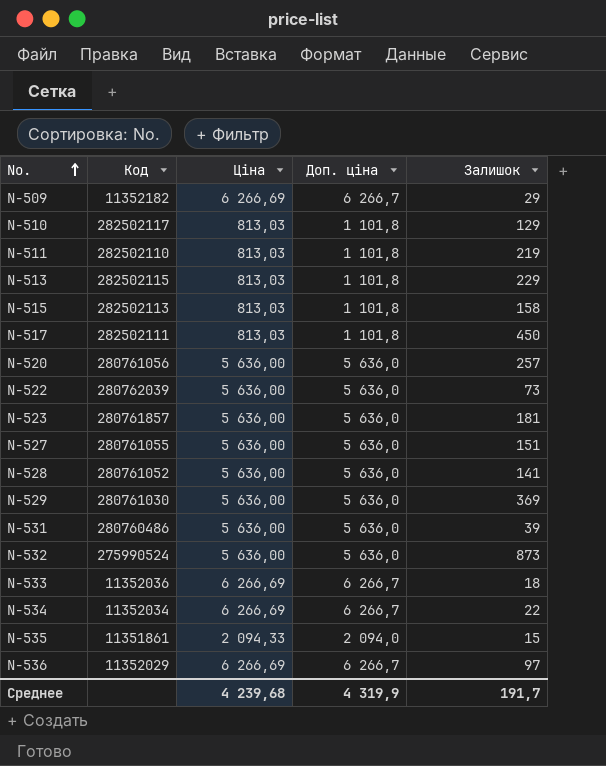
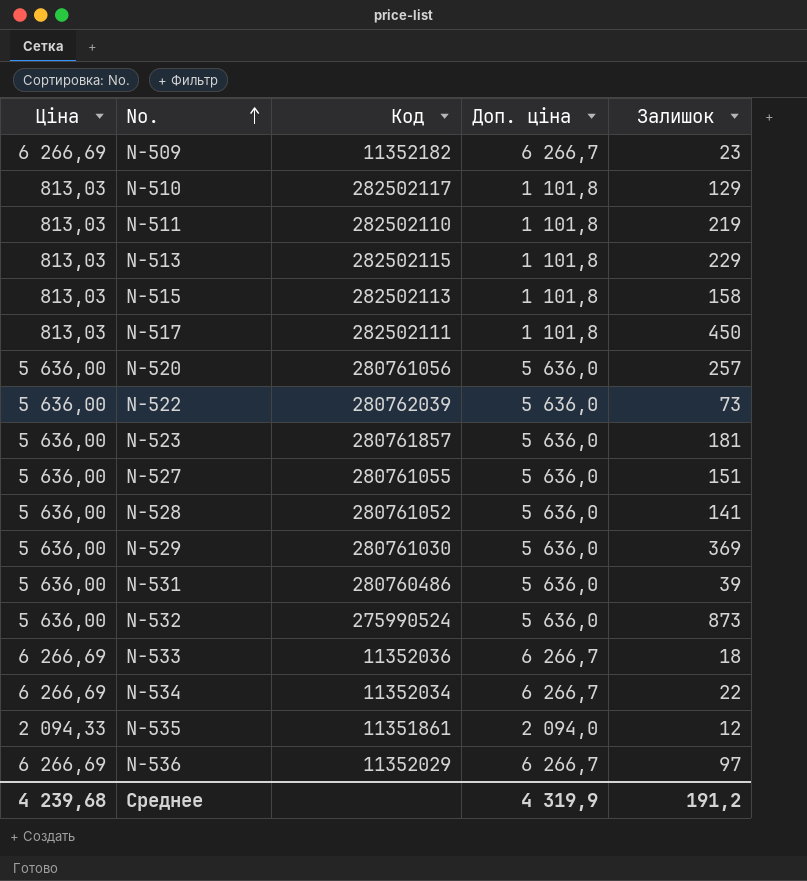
column Ціна | position: 3 -> 1
N-509 | Залишок: 29 -> 23
N-535 | Залишок: 15 -> 12
Среднее | Залишок: 191,7 -> 191,2

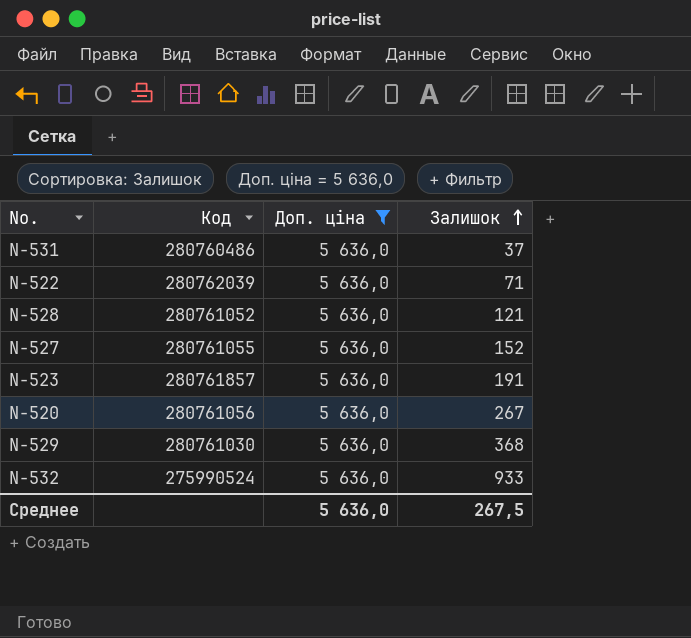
filter: none -> Доп. ціна = 5 636,0
row order: No. ascending -> Залишок ascending
column Ціна | position: 1 -> none
N-531 | Залишок: 39 -> 37
N-522 | Залишок: 73 -> 71
N-528 | Залишок: 141 -> 121
N-527 | Залишок: 151 -> 152
N-523 | Залишок: 181 -> 191
N-520 | Залишок: 257 -> 267
N-529 | Залишок: 369 -> 368
N-532 | Залишок: 873 -> 933
Среднее | Доп. ціна: 4 319,9 -> 5 636,0
Среднее | Залишок: 191,2 -> 267,5

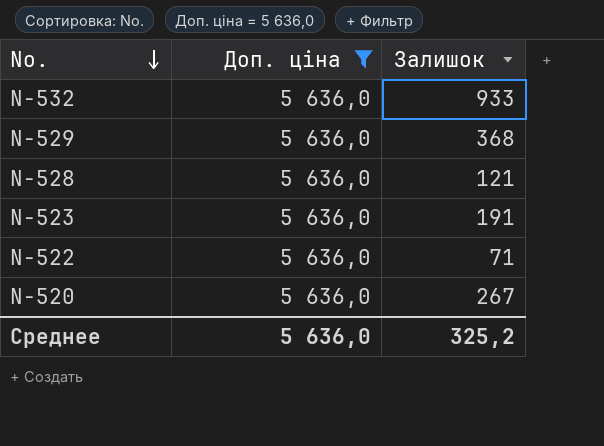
row order: Залишок ascending -> No. descending
column Код | position: 2 -> none
row N-531: 280760486 | 5 636,0 | 37 -> none
row N-527: 280761055 | 5 636,0 | 152 -> none
Среднее | Залишок: 267,5 -> 325,2

